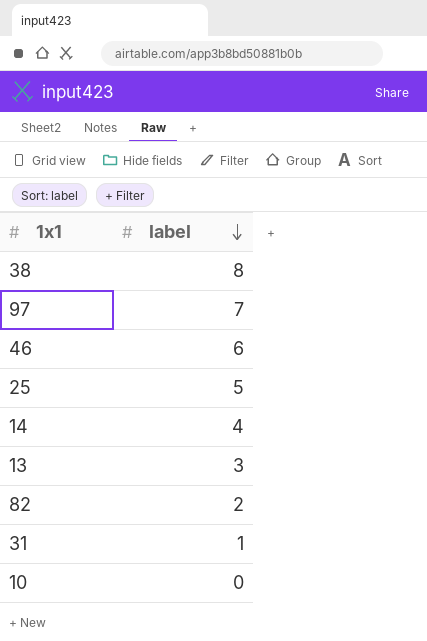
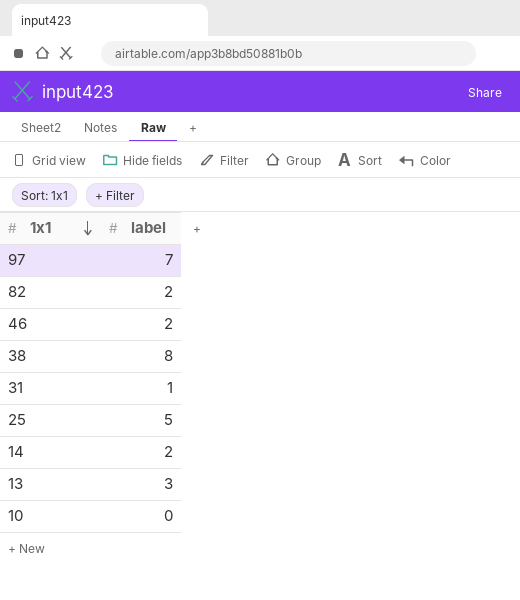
row order: label descending -> 1x1 descending
46 | label: 6 -> 2
14 | label: 4 -> 2

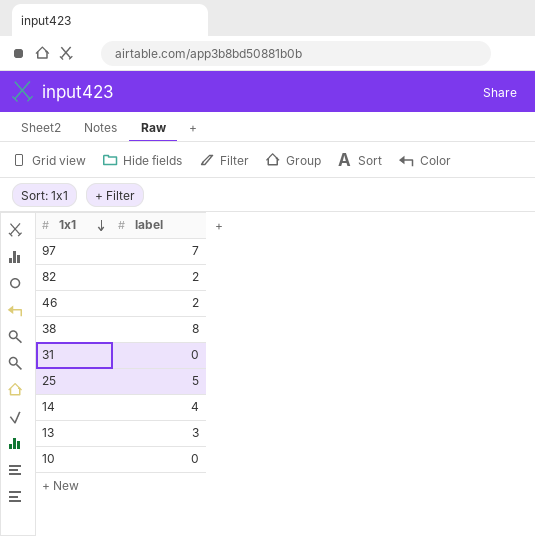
31 | label: 1 -> 0
14 | label: 2 -> 4

